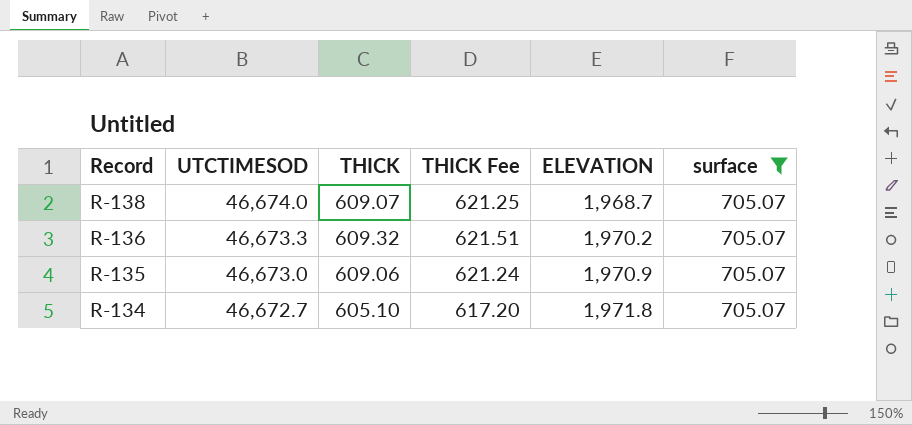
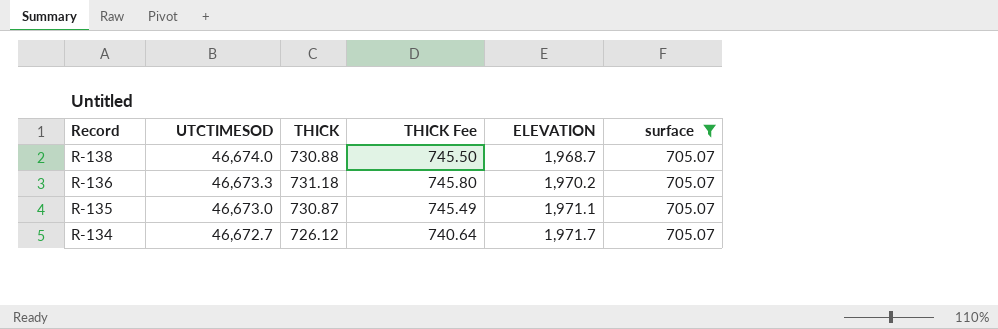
R-138 | THICK: 609.07 -> 730.88
R-138 | THICK Fee: 621.25 -> 745.50
R-136 | THICK: 609.32 -> 731.18
R-136 | THICK Fee: 621.51 -> 745.80
R-135 | THICK: 609.06 -> 730.87
R-135 | THICK Fee: 621.24 -> 745.49
R-135 | ELEVATION: 1,970.9 -> 1,971.1
R-134 | THICK: 605.10 -> 726.12
R-134 | THICK Fee: 617.20 -> 740.64
R-134 | ELEVATION: 1,971.8 -> 1,971.7

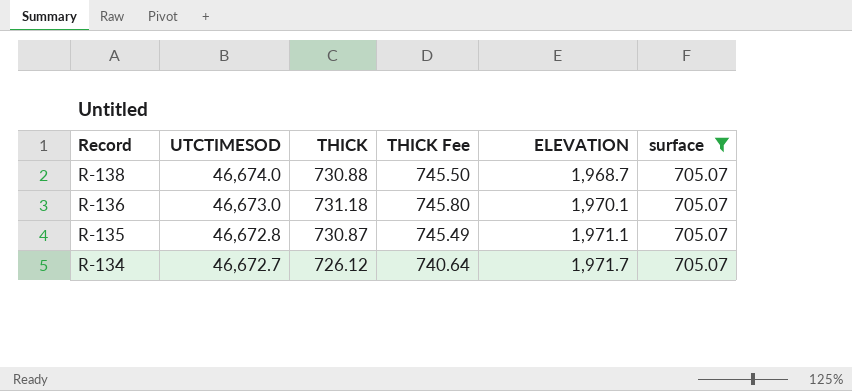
R-136 | UTCTIMESOD: 46,673.3 -> 46,673.0
R-136 | ELEVATION: 1,970.2 -> 1,970.1
R-135 | UTCTIMESOD: 46,673.0 -> 46,672.8

